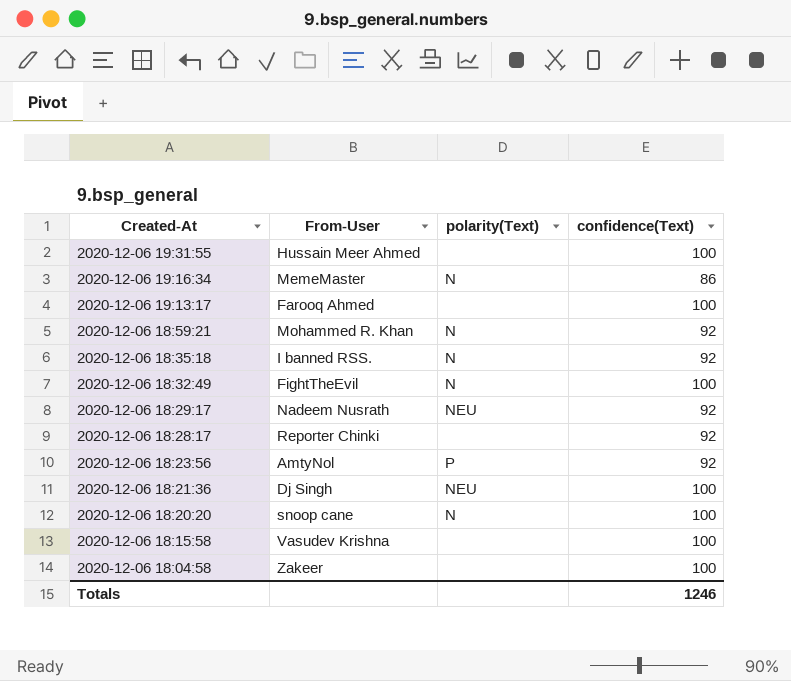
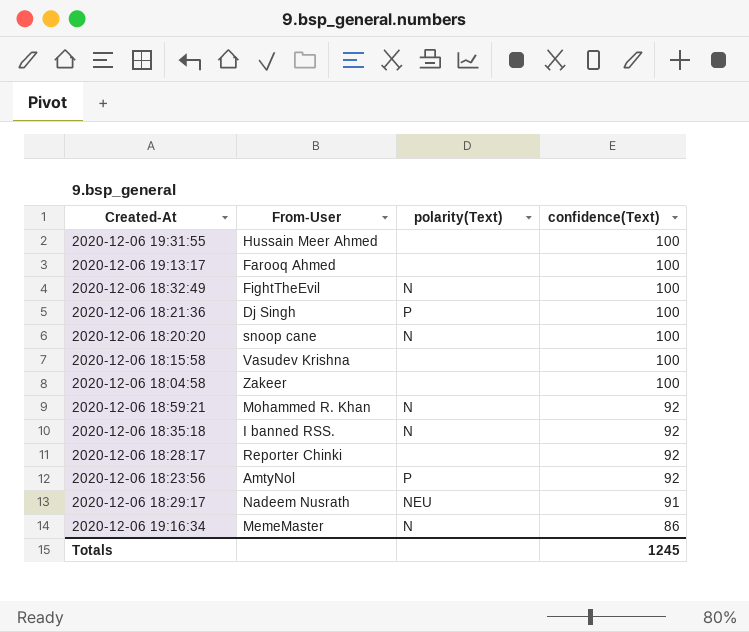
row order: Created-At descending -> confidence(Text) descending
2020-12-06 18:21:36 | polarity(Text): NEU -> P
2020-12-06 18:29:17 | confidence(Text): 92 -> 91
Totals | confidence(Text): 1246 -> 1245

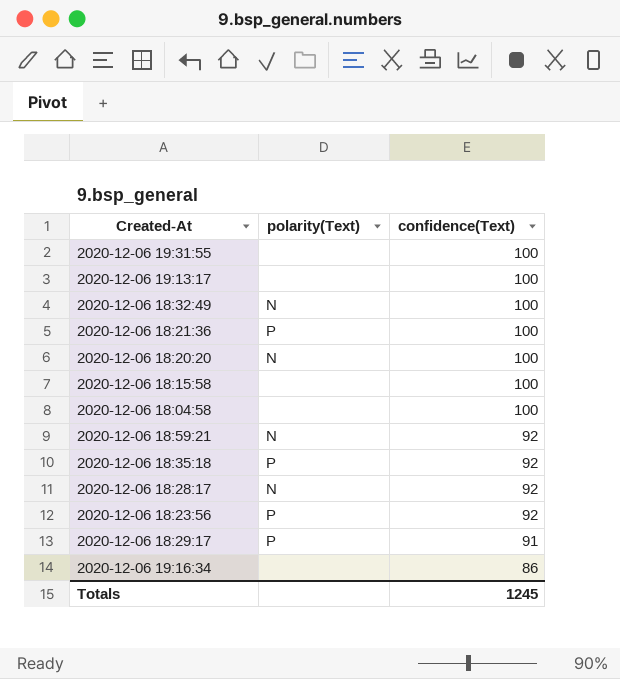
column From-User | position: 2 -> none
2020-12-06 18:35:18 | polarity(Text): N -> P
2020-12-06 18:28:17 | polarity(Text): none -> N
2020-12-06 18:29:17 | polarity(Text): NEU -> P
2020-12-06 19:16:34 | polarity(Text): N -> none

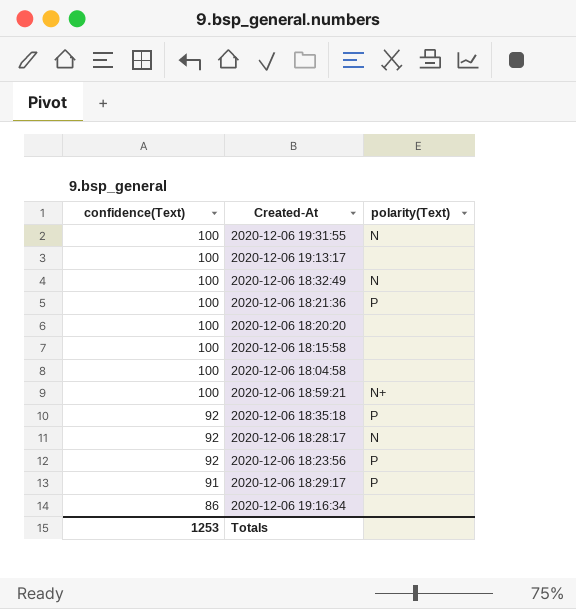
column confidence(Text) | position: 3 -> 1
2020-12-06 19:31:55 | polarity(Text): none -> N
2020-12-06 18:20:20 | polarity(Text): N -> none
2020-12-06 18:59:21 | confidence(Text): 92 -> 100
2020-12-06 18:59:21 | polarity(Text): N -> N+
Totals | confidence(Text): 1245 -> 1253

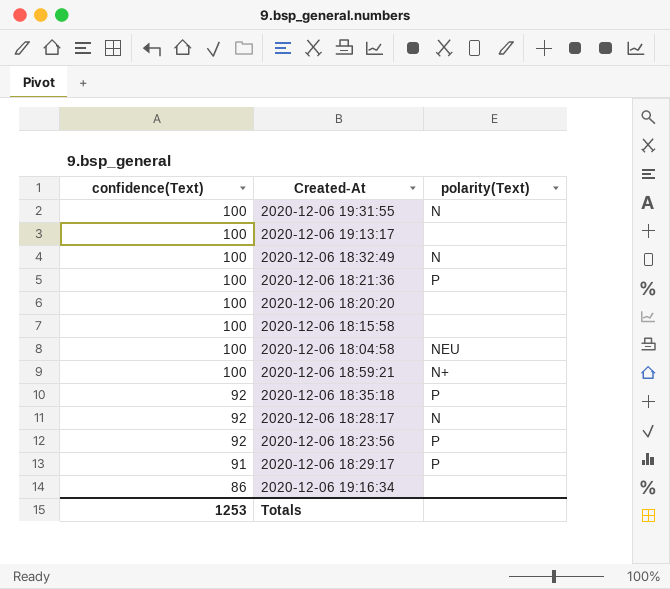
2020-12-06 18:04:58 | polarity(Text): none -> NEU

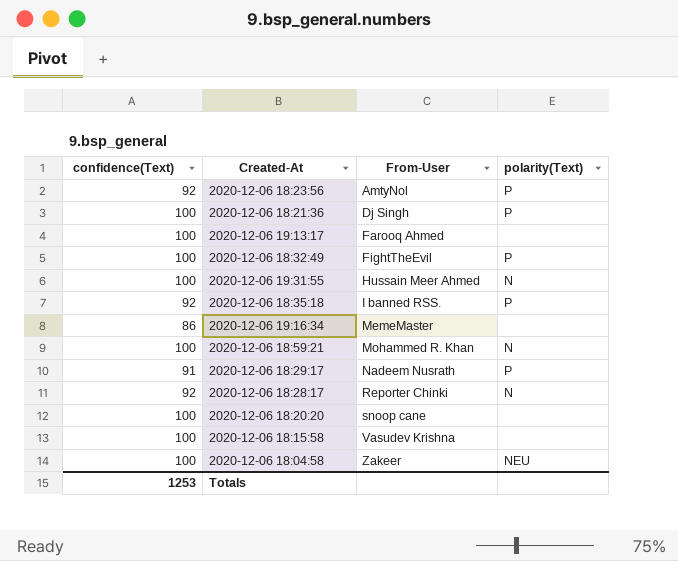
row order: confidence(Text) descending -> From-User ascending
column From-User | position: none -> 3
2020-12-06 18:32:49 | polarity(Text): N -> P
2020-12-06 18:59:21 | polarity(Text): N+ -> N

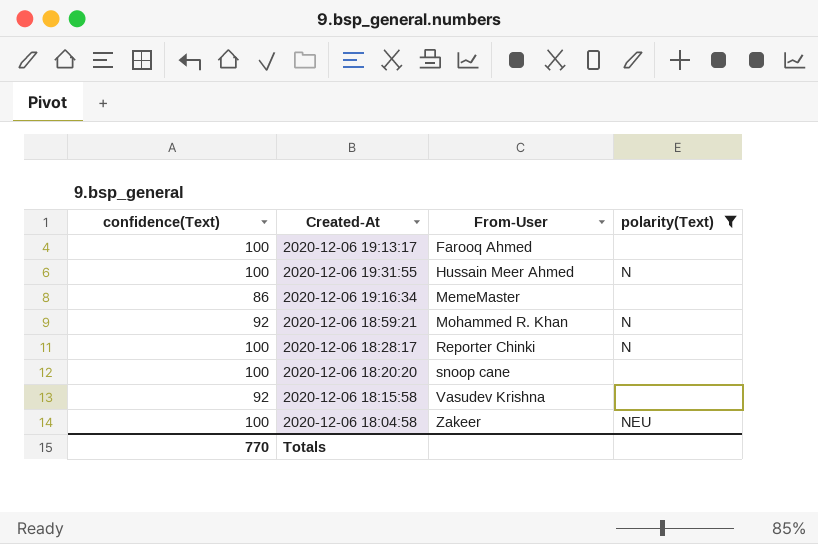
filter: none -> polarity(Text) != P
2020-12-06 18:59:21 | confidence(Text): 100 -> 92
2020-12-06 18:28:17 | confidence(Text): 92 -> 100
2020-12-06 18:15:58 | confidence(Text): 100 -> 92
Totals | confidence(Text): 1253 -> 770

